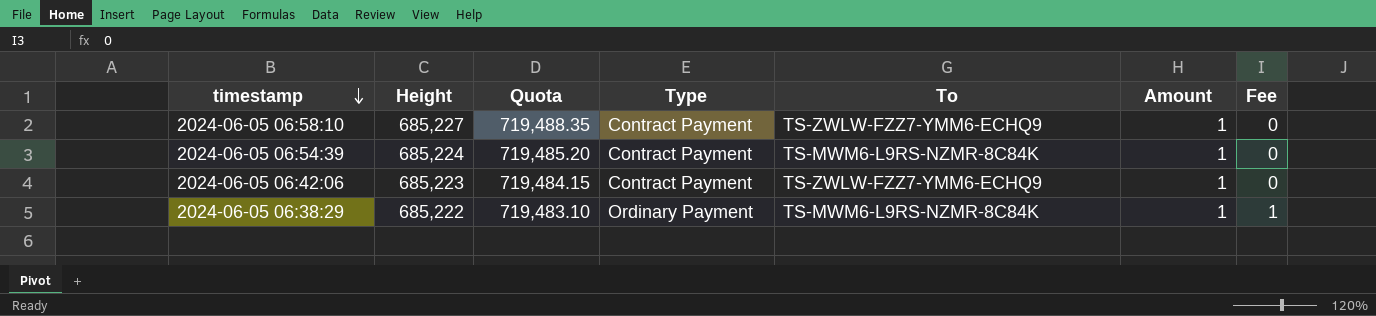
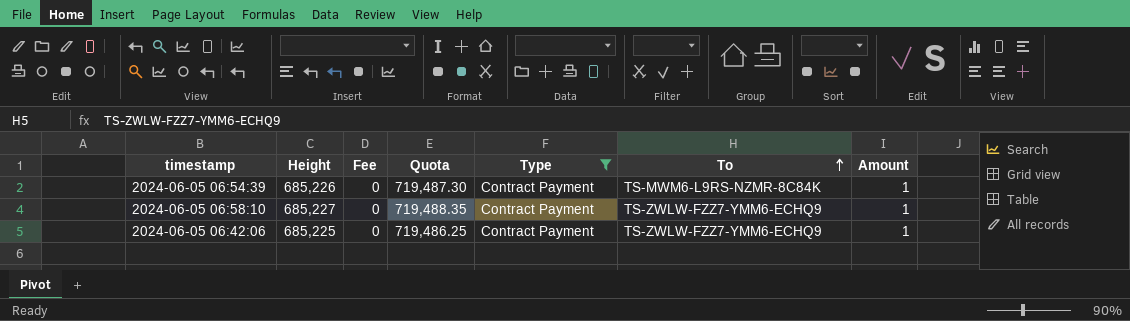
filter: none -> Type = Contract Payment
row order: timestamp descending -> To ascending
column Fee | position: 7 -> 3
2024-06-05 06:54:39 | Height: 685,224 -> 685,226
2024-06-05 06:54:39 | Quota: 719,485.20 -> 719,487.30
2024-06-05 06:42:06 | Height: 685,223 -> 685,225
2024-06-05 06:42:06 | Quota: 719,484.15 -> 719,486.25

